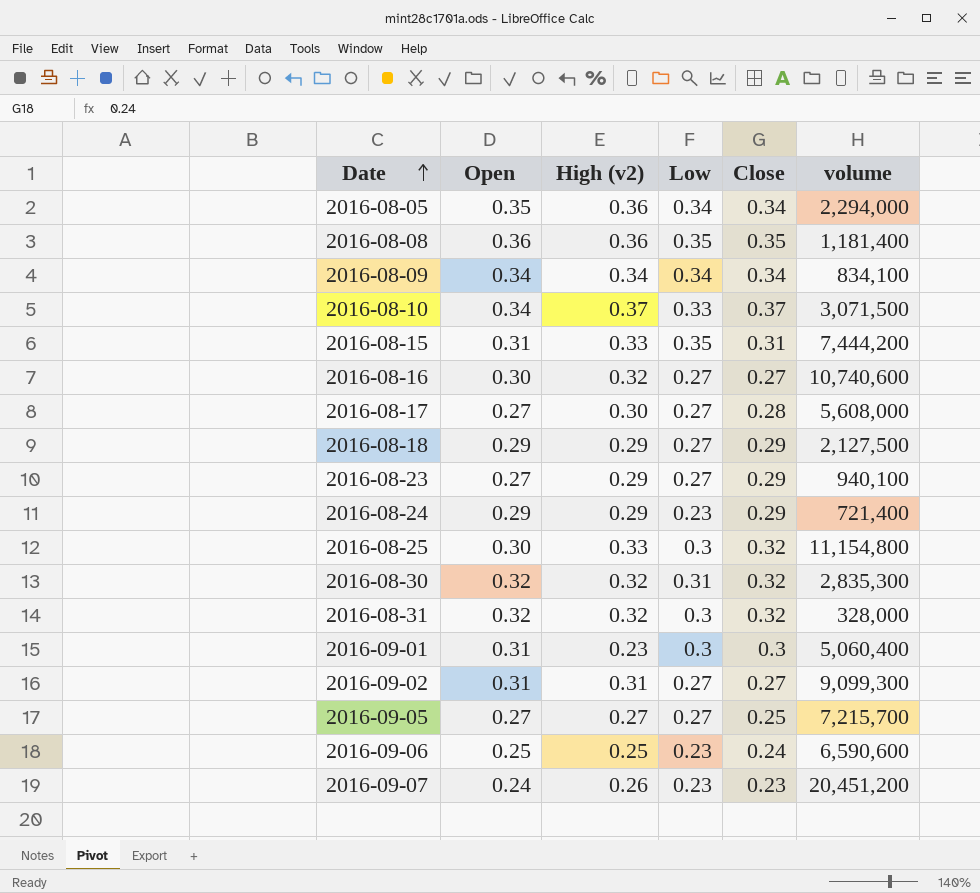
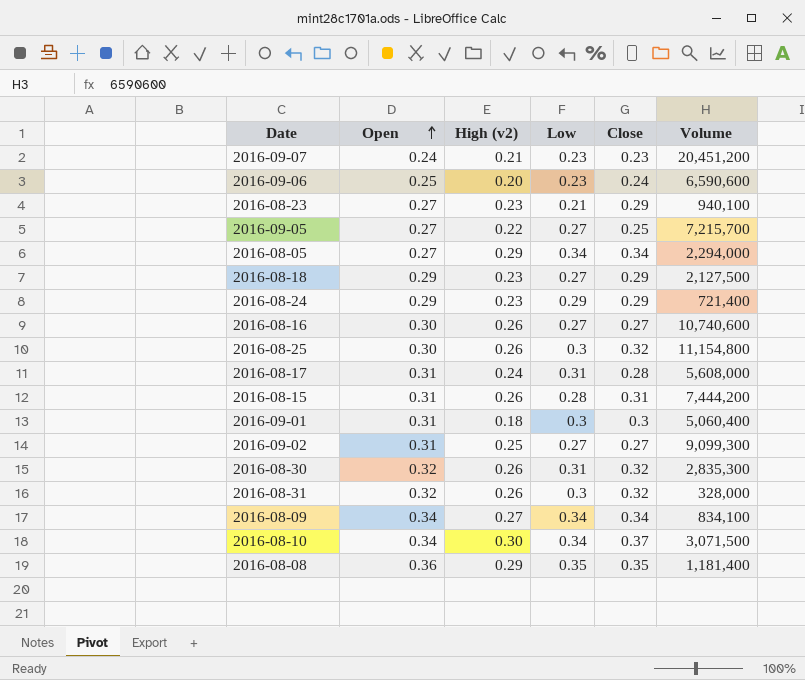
row order: Date ascending -> Open ascending
column name: volume -> Volume
2016-09-07 | High (v2): 0.26 -> 0.21
2016-09-06 | High (v2): 0.25 -> 0.20
2016-08-23 | High (v2): 0.29 -> 0.23
2016-08-23 | Low: 0.27 -> 0.21
2016-09-05 | High (v2): 0.27 -> 0.22
2016-08-05 | Open: 0.35 -> 0.27
2016-08-05 | High (v2): 0.36 -> 0.29
2016-08-18 | High (v2): 0.29 -> 0.23
2016-08-24 | High (v2): 0.29 -> 0.23
2016-08-24 | Low: 0.23 -> 0.29
2016-08-16 | High (v2): 0.32 -> 0.26
2016-08-25 | High (v2): 0.33 -> 0.26
2016-08-17 | Open: 0.27 -> 0.31
2016-08-17 | High (v2): 0.30 -> 0.24
2016-08-17 | Low: 0.27 -> 0.31
2016-08-15 | High (v2): 0.33 -> 0.26
2016-08-15 | Low: 0.35 -> 0.28
2016-09-01 | High (v2): 0.23 -> 0.18
2016-09-02 | High (v2): 0.31 -> 0.25
2016-08-30 | High (v2): 0.32 -> 0.26
2016-08-31 | High (v2): 0.32 -> 0.26
2016-08-09 | High (v2): 0.34 -> 0.27
2016-08-10 | High (v2): 0.37 -> 0.30
2016-08-10 | Low: 0.33 -> 0.34
2016-08-08 | High (v2): 0.36 -> 0.29

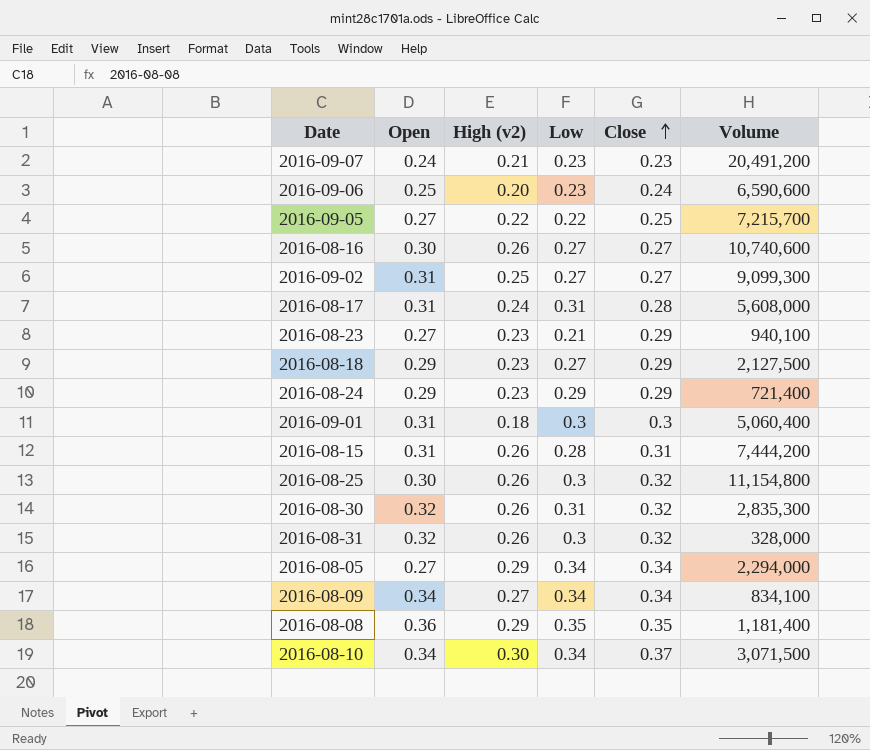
row order: Open ascending -> Close ascending
2016-09-07 | Volume: 20,451,200 -> 20,491,200
2016-09-05 | Low: 0.27 -> 0.22

